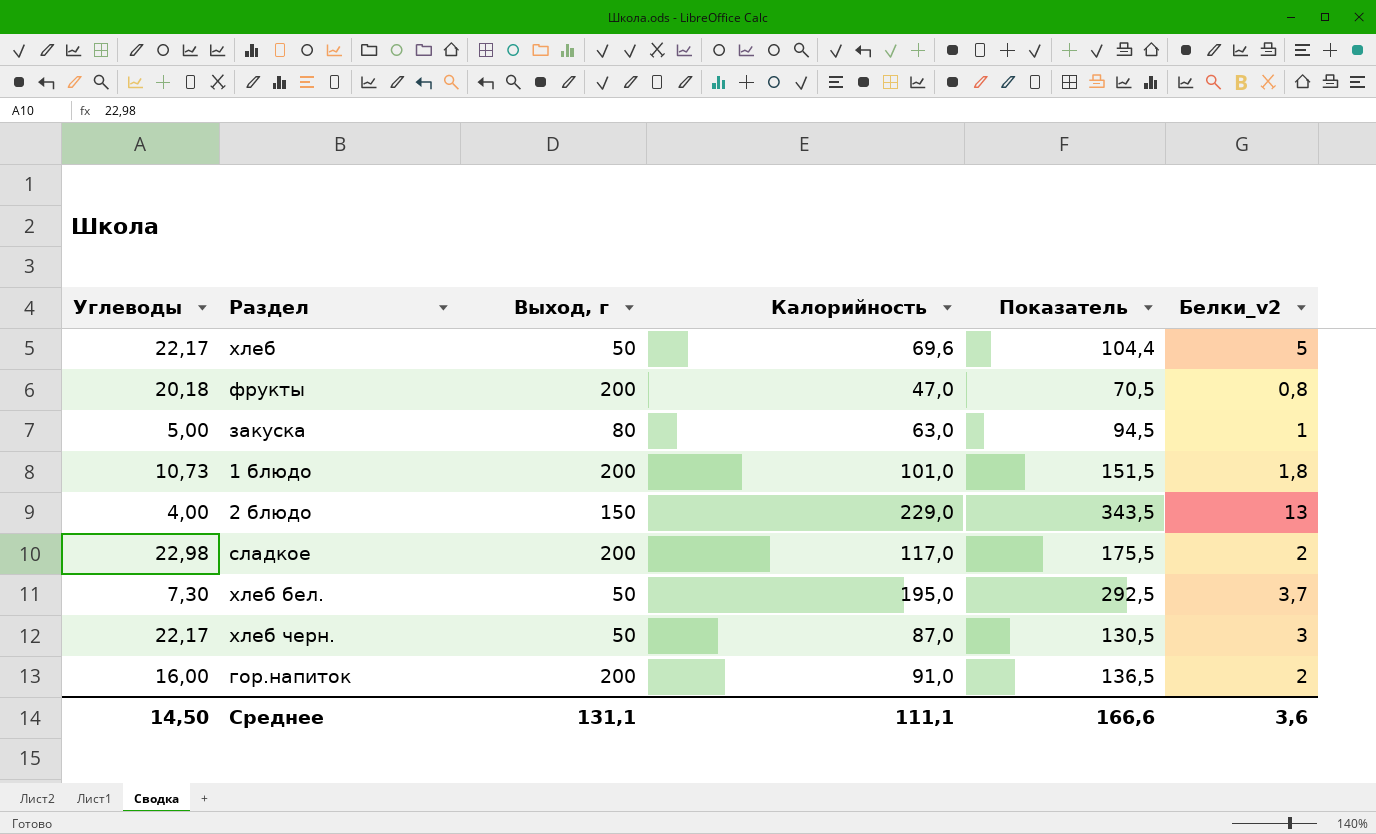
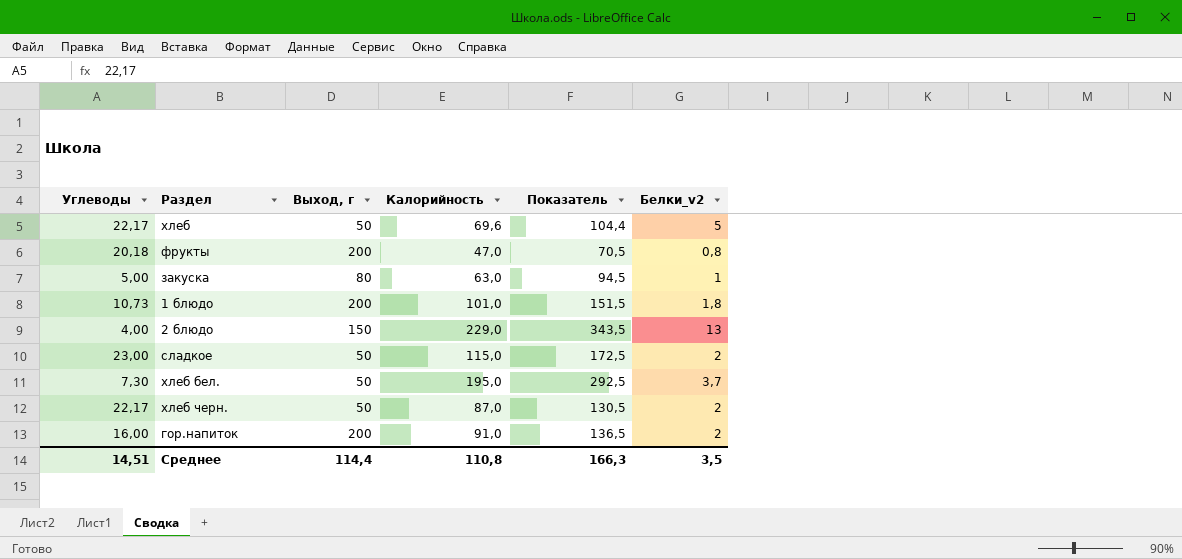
сладкое | Углеводы: 22,98 -> 23,00
сладкое | Выход, г: 200 -> 50
сладкое | Калорийность: 117,0 -> 115,0
сладкое | Показатель: 175,5 -> 172,5
хлеб черн. | Белки_v2: 3 -> 2
Среднее | Углеводы: 14,50 -> 14,51
Среднее | Выход, г: 131,1 -> 114,4
Среднее | Калорийность: 111,1 -> 110,8
Среднее | Показатель: 166,6 -> 166,3
Среднее | Белки_v2: 3,6 -> 3,5

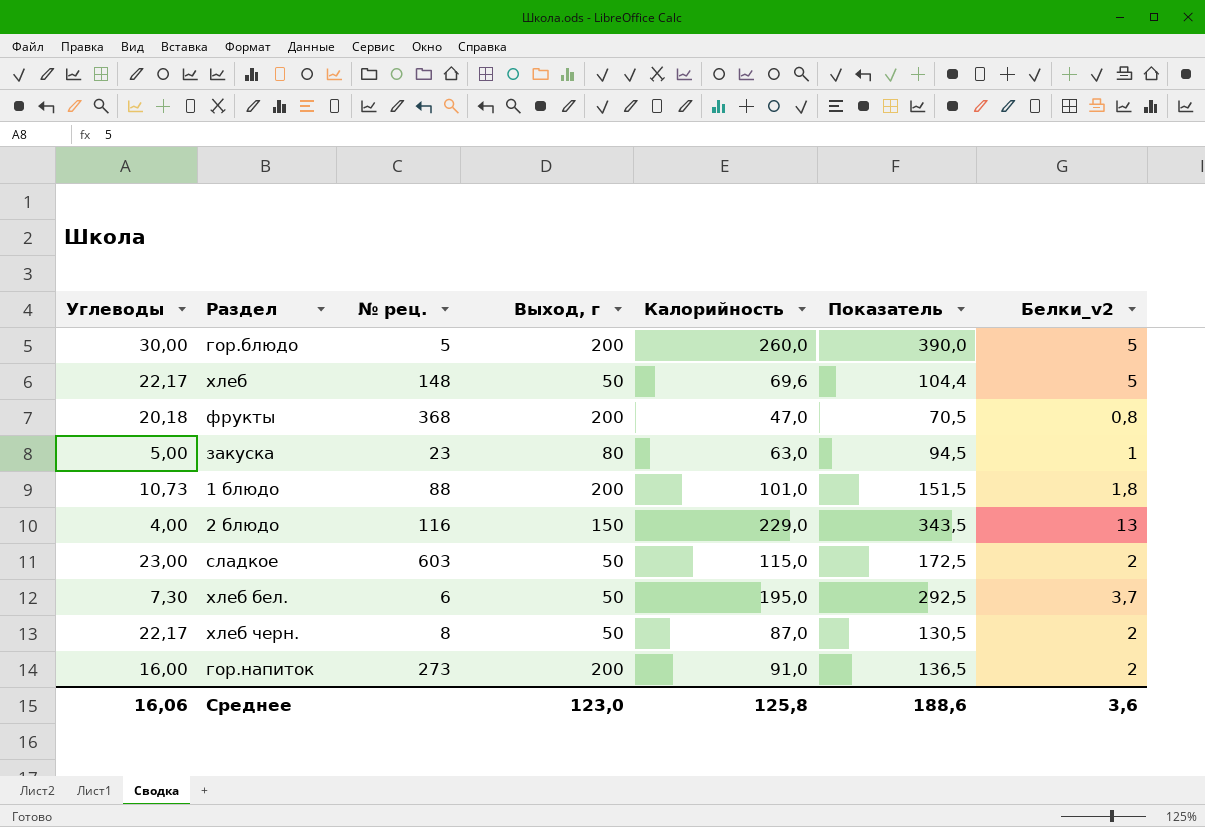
column № рец. | position: none -> 3
row гор.блюдо: none -> 30,00 | 5 | 200 | 260,0 | 390,0 | 5
Среднее | Углеводы: 14,51 -> 16,06
Среднее | Выход, г: 114,4 -> 123,0
Среднее | Калорийность: 110,8 -> 125,8
Среднее | Показатель: 166,3 -> 188,6
Среднее | Белки_v2: 3,5 -> 3,6

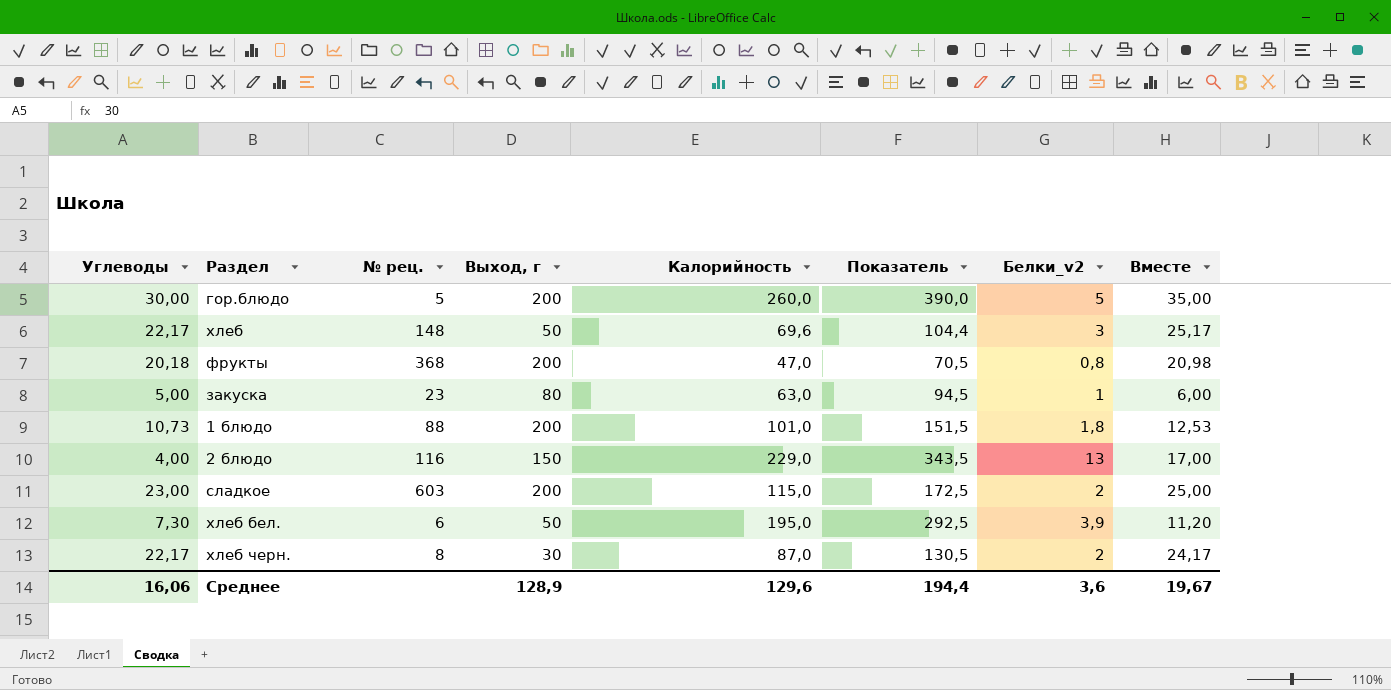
column Вместе | formula: none -> [Углеводы] + [Белки_v2]
row гор.напиток: 16,00 | 273 | 200 | 91,0 | 136,5 | 2 -> none
хлеб | Белки_v2: 5 -> 3
сладкое | Выход, г: 50 -> 200
хлеб бел. | Белки_v2: 3,7 -> 3,9
хлеб черн. | Выход, г: 50 -> 30
Среднее | Выход, г: 123,0 -> 128,9
Среднее | Калорийность: 125,8 -> 129,6
Среднее | Показатель: 188,6 -> 194,4

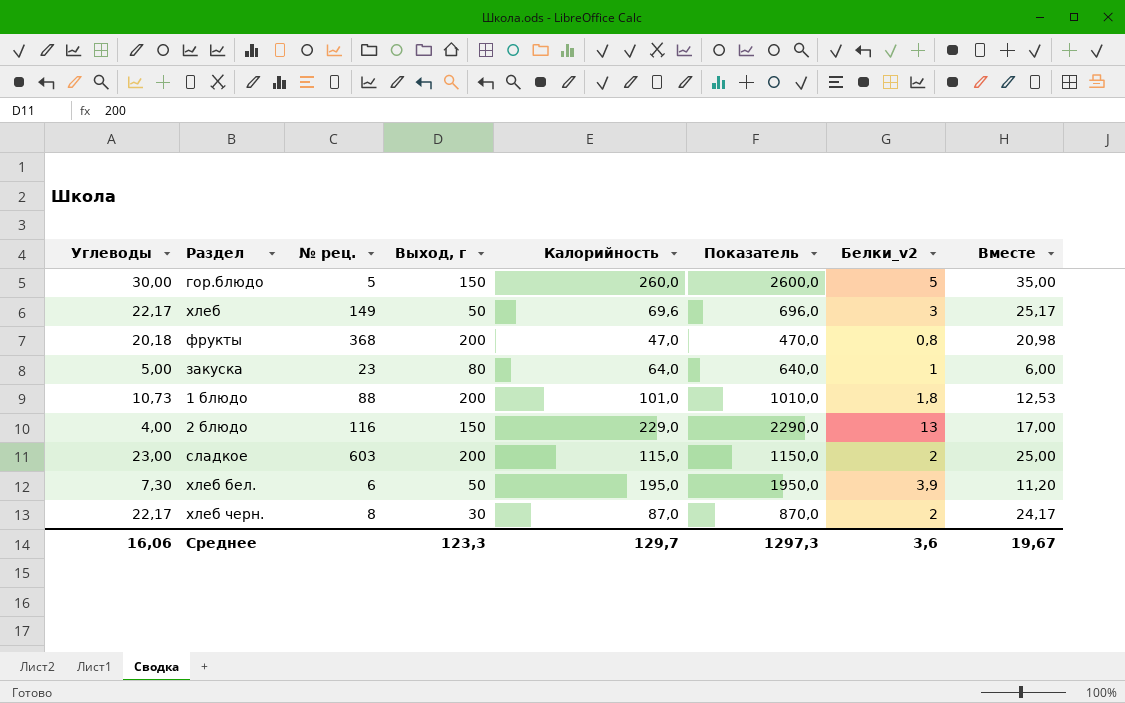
column Показатель | formula: [Калорийность] * 1,5 -> [Калорийность] * 10
гор.блюдо | Выход, г: 200 -> 150
хлеб | № рец.: 148 -> 149
закуска | Калорийность: 63,0 -> 64,0
Среднее | Выход, г: 128,9 -> 123,3
Среднее | Калорийность: 129,6 -> 129,7
Среднее | Показатель: 194,4 -> 1297,3

